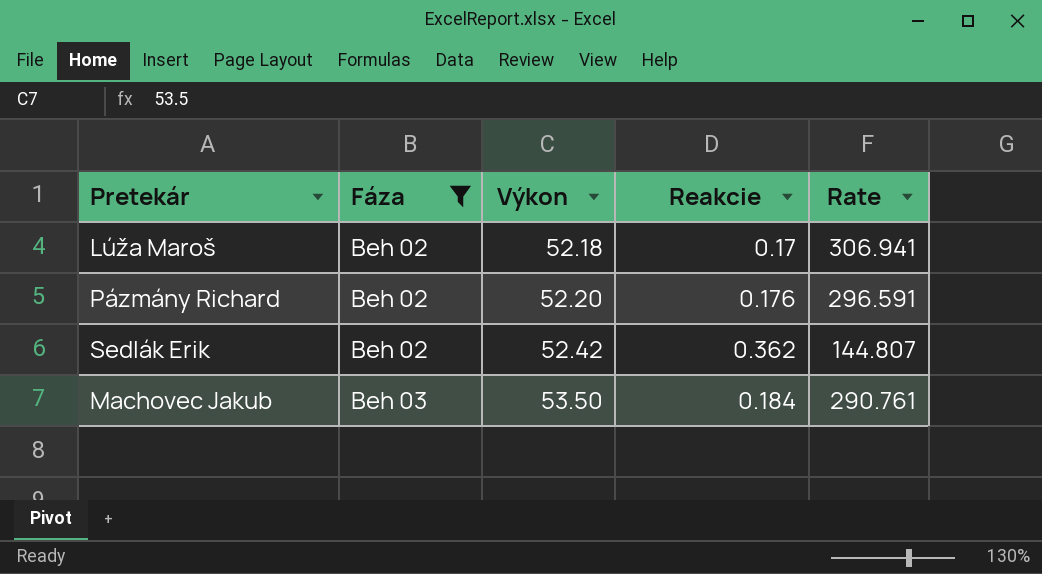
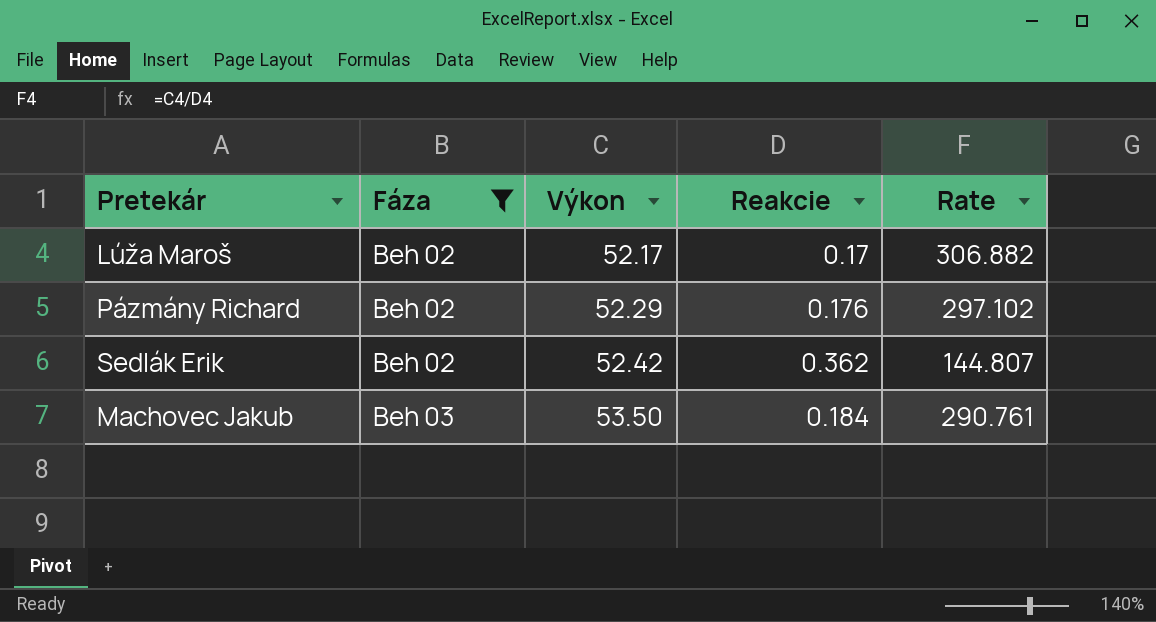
Lúža Maroš | Výkon: 52.18 -> 52.17
Lúža Maroš | Rate: 306.941 -> 306.882
Pázmány Richard | Výkon: 52.20 -> 52.29
Pázmány Richard | Rate: 296.591 -> 297.102

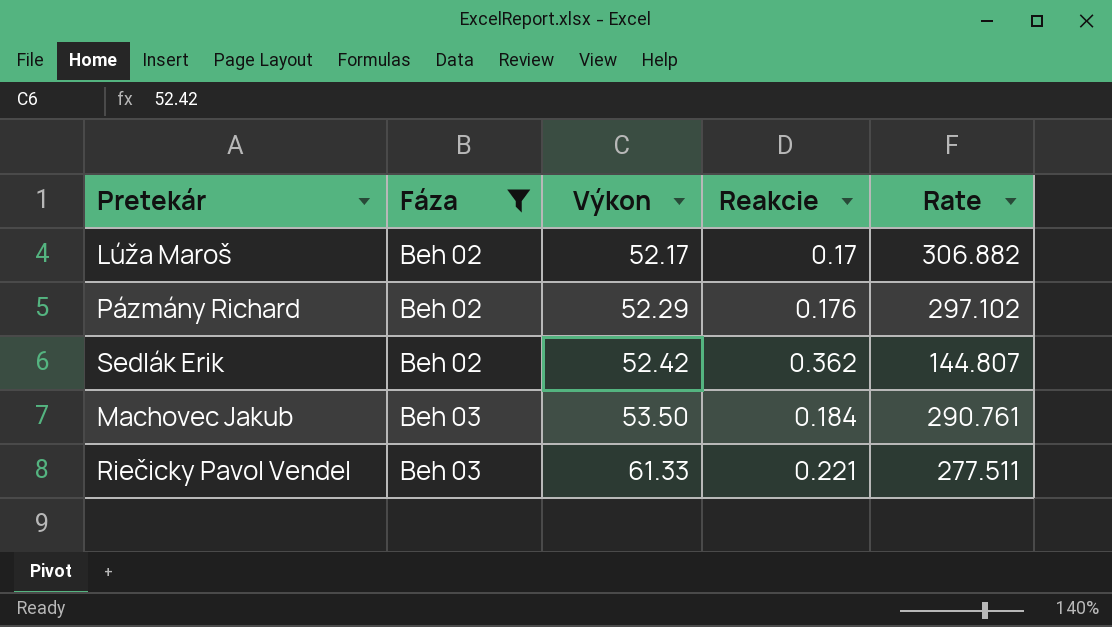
row Riečicky Pavol Vendel: none -> Beh 03 | 61.33 | 0.221 | 277.511

